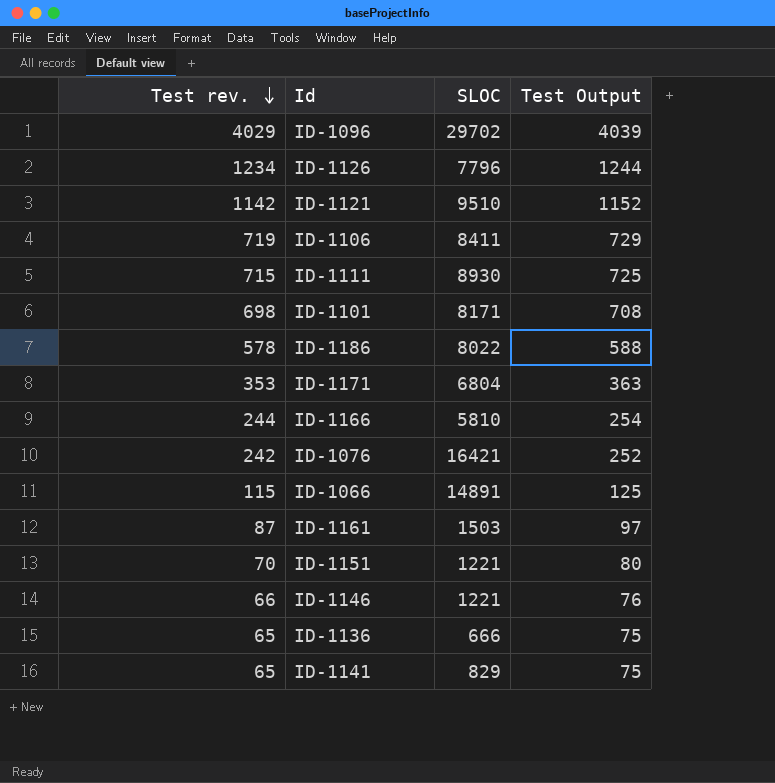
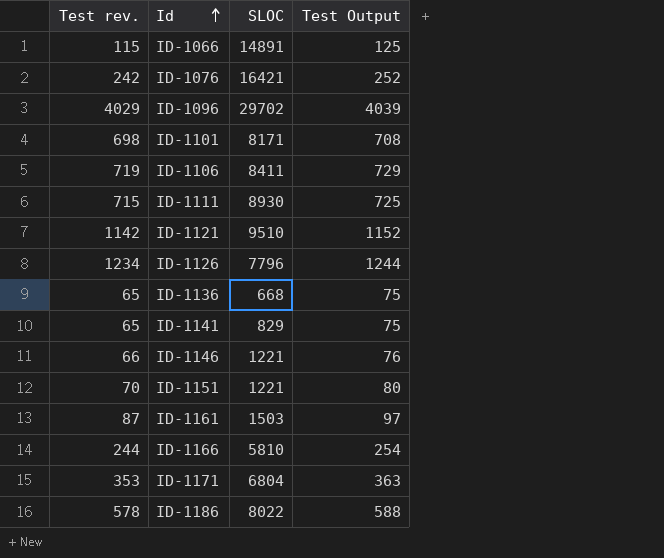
row order: Test rev. descending -> Id ascending
ID-1136 | SLOC: 666 -> 668

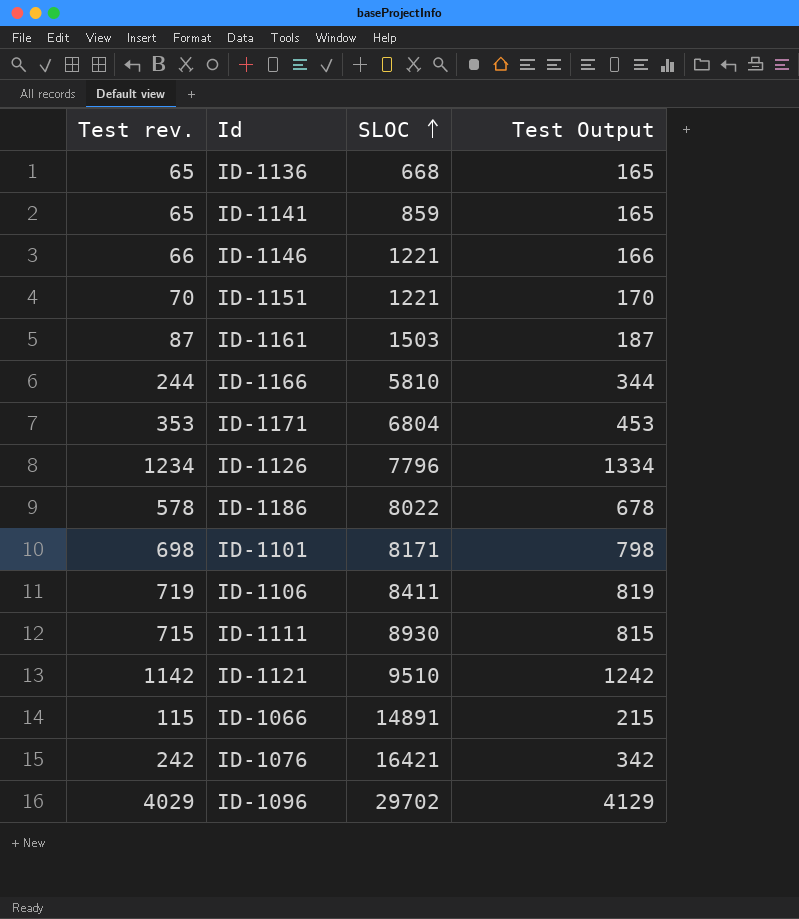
row order: Id ascending -> SLOC ascending
column Test Output | formula: [Test rev.] + 10 -> [Test rev.] + 100
ID-1141 | SLOC: 829 -> 859

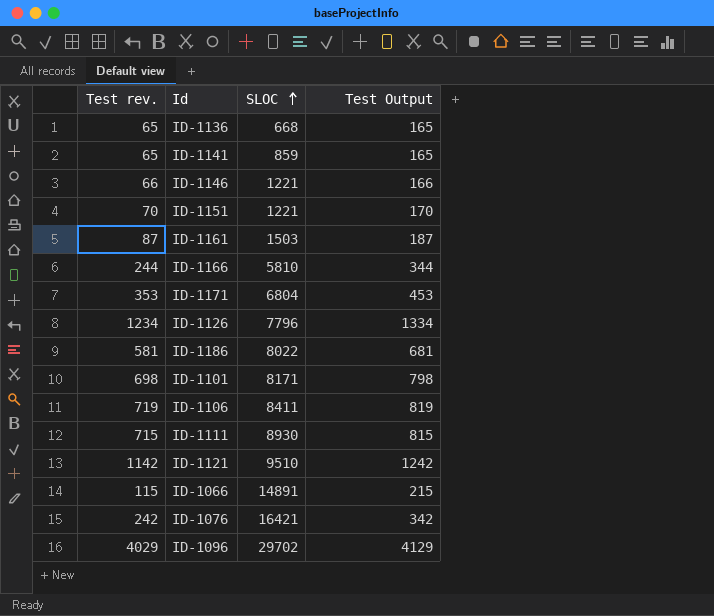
ID-1186 | Test rev.: 578 -> 581
ID-1186 | Test Output: 678 -> 681

